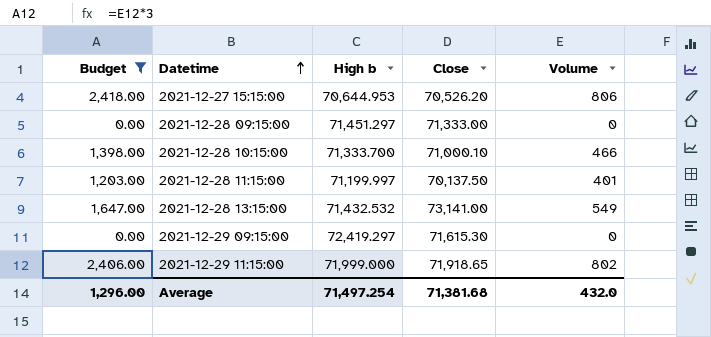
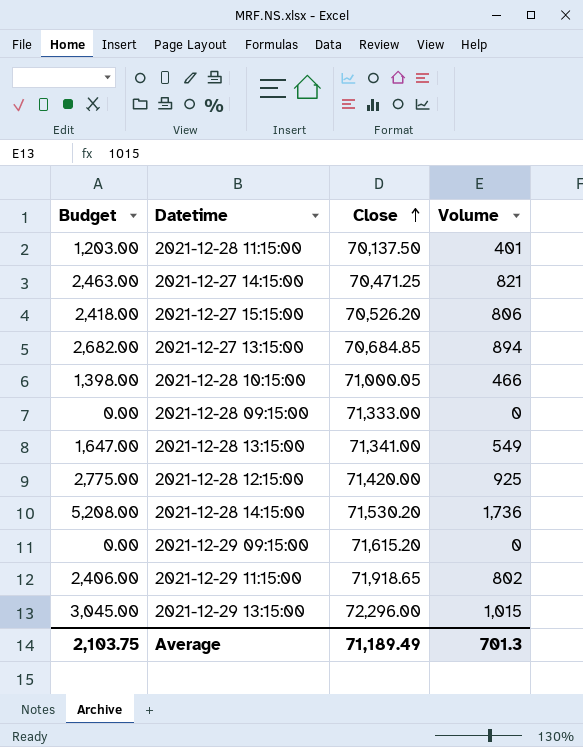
filter: Budget <= 2,418.00 -> none
row order: Datetime ascending -> Close ascending
column High b | position: 3 -> none
2021-12-28 10:15:00 | Close: 71,000.10 -> 71,000.05
2021-12-28 13:15:00 | Close: 73,141.00 -> 71,341.00
2021-12-29 09:15:00 | Close: 71,615.30 -> 71,615.20
Average | Budget: 1,296.00 -> 2,103.75
Average | Close: 71,381.68 -> 71,189.49
Average | Volume: 432.0 -> 701.3

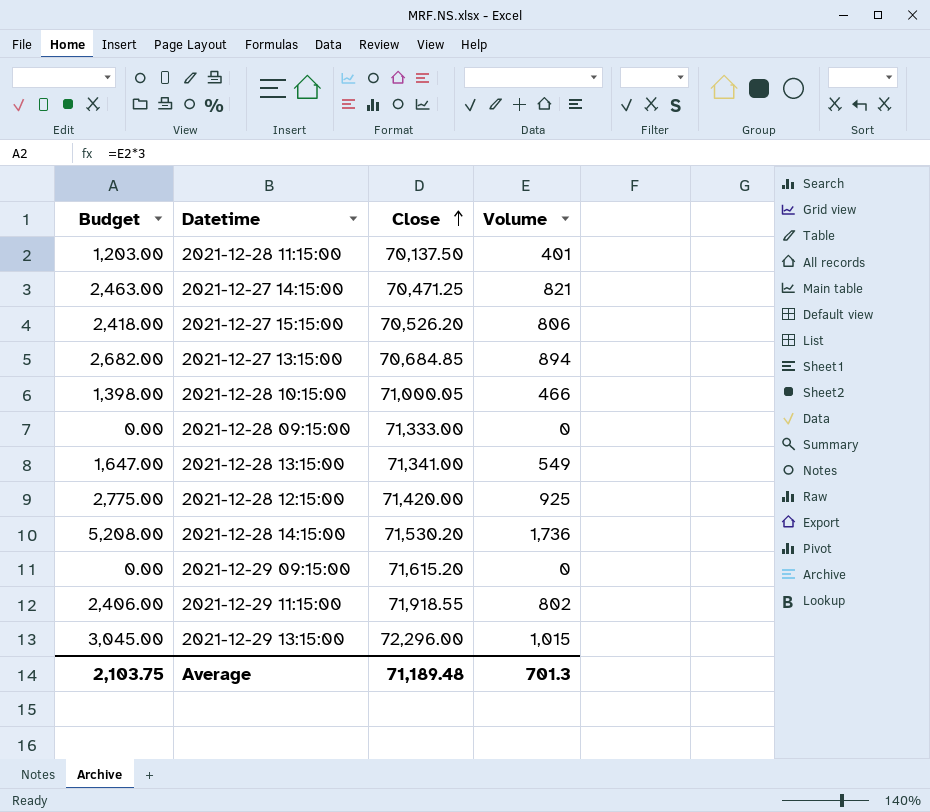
2021-12-29 11:15:00 | Close: 71,918.65 -> 71,918.55
Average | Close: 71,189.49 -> 71,189.48

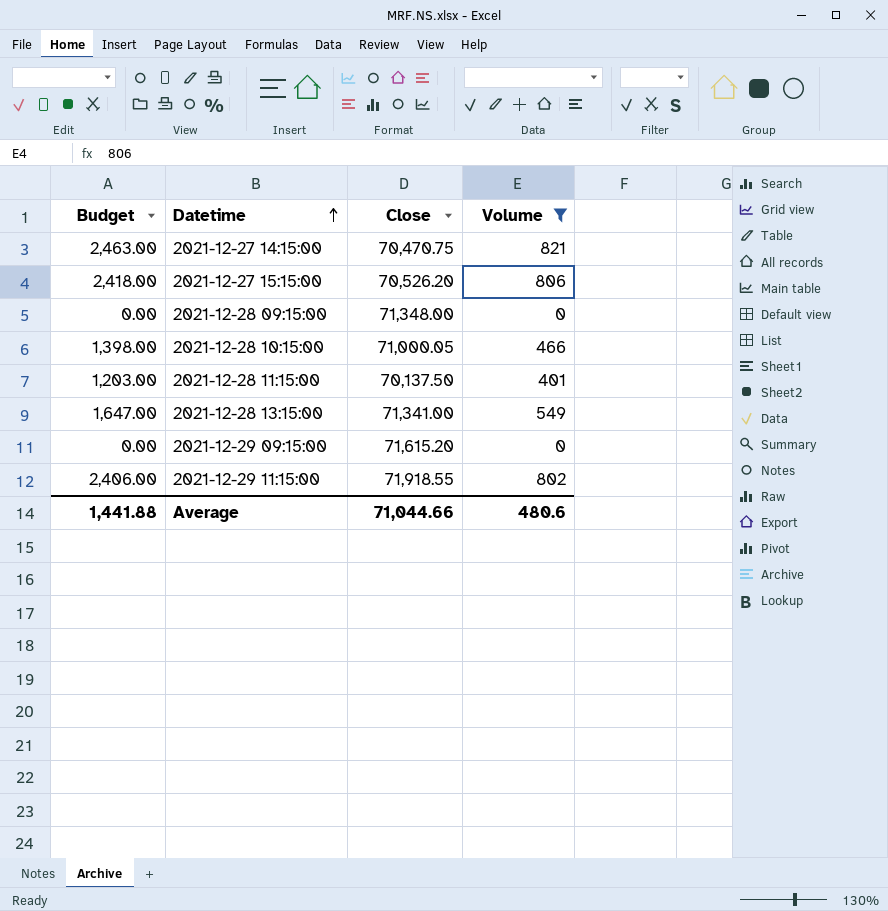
filter: none -> Volume <= 821
row order: Close ascending -> Datetime ascending
2021-12-27 14:15:00 | Close: 70,471.25 -> 70,470.75
2021-12-28 09:15:00 | Close: 71,333.00 -> 71,348.00
Average | Budget: 2,103.75 -> 1,441.88
Average | Close: 71,189.48 -> 71,044.66
Average | Volume: 701.3 -> 480.6

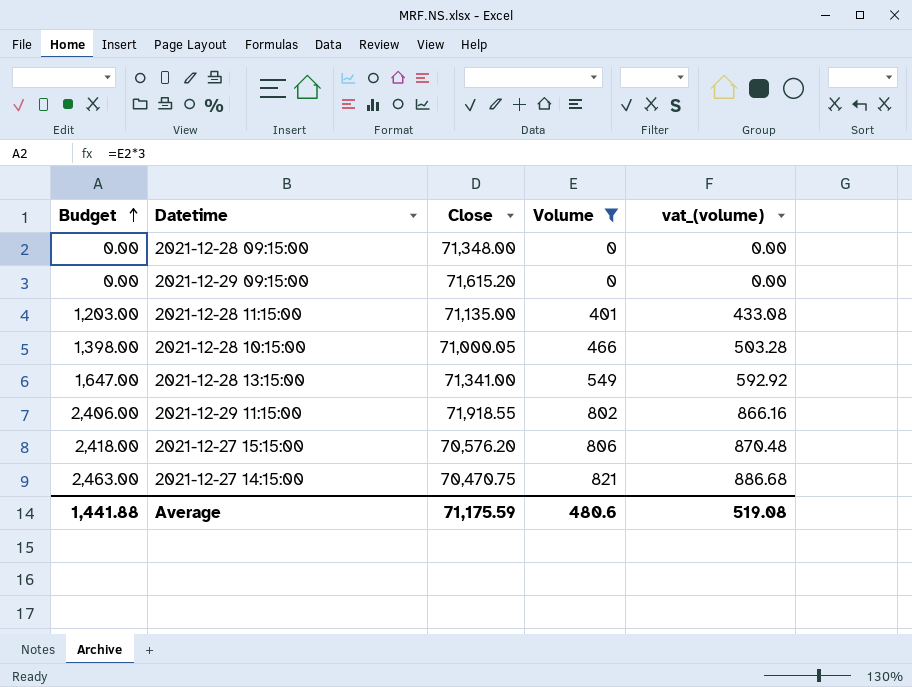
row order: Datetime ascending -> Budget ascending
column vat_(volume) | formula: none -> [Volume] * 1.08
2021-12-28 11:15:00 | Close: 70,137.50 -> 71,135.00
2021-12-27 15:15:00 | Close: 70,526.20 -> 70,576.20
Average | Close: 71,044.66 -> 71,175.59

